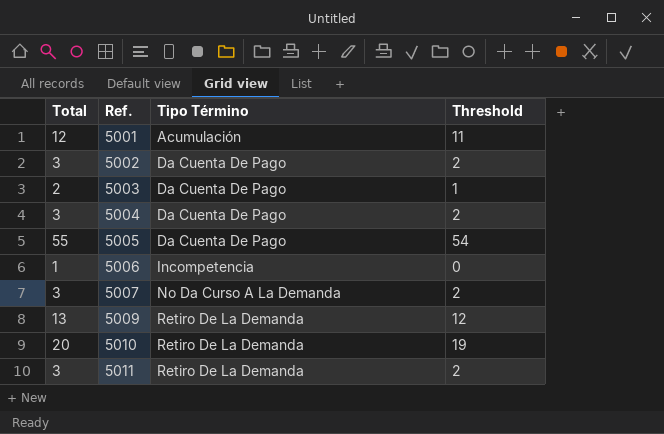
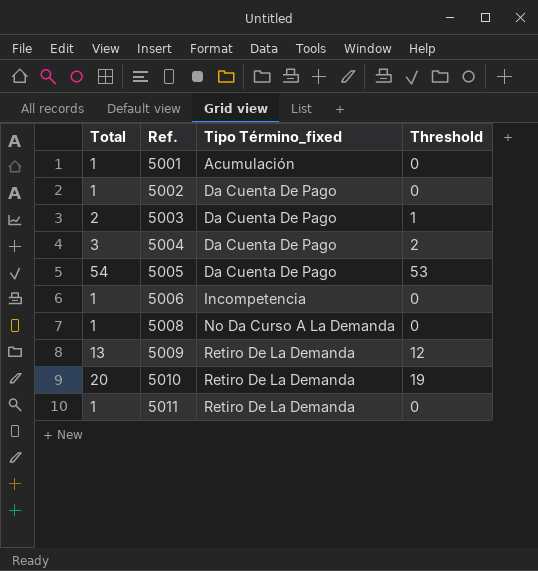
column name: Tipo Término -> Tipo Término_fixed
row 5007: 3 | No Da Curso A La Demanda | 2 -> none
5001 | Total: 12 -> 1
5001 | Threshold: 11 -> 0
5002 | Total: 3 -> 1
5002 | Threshold: 2 -> 0
5005 | Total: 55 -> 54
5005 | Threshold: 54 -> 53
row 5008: none -> 1 | No Da Curso A La Demanda | 0
5011 | Total: 3 -> 1
5011 | Threshold: 2 -> 0

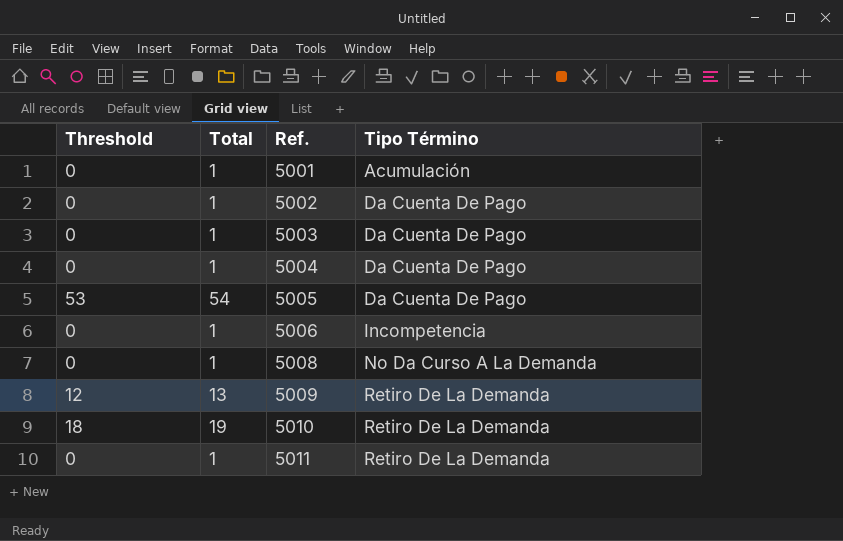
column Threshold | position: 4 -> 1
column name: Tipo Término_fixed -> Tipo Término
5003 | Threshold: 1 -> 0
5003 | Total: 2 -> 1
5004 | Threshold: 2 -> 0
5004 | Total: 3 -> 1
5010 | Threshold: 19 -> 18
5010 | Total: 20 -> 19

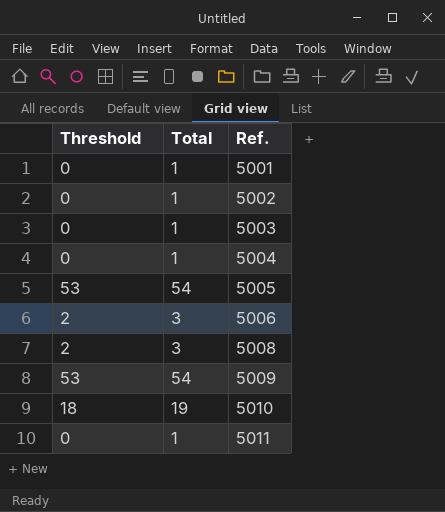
column Tipo Término | position: 4 -> none
5006 | Threshold: 0 -> 2
5006 | Total: 1 -> 3
5008 | Threshold: 0 -> 2
5008 | Total: 1 -> 3
5009 | Threshold: 12 -> 53
5009 | Total: 13 -> 54

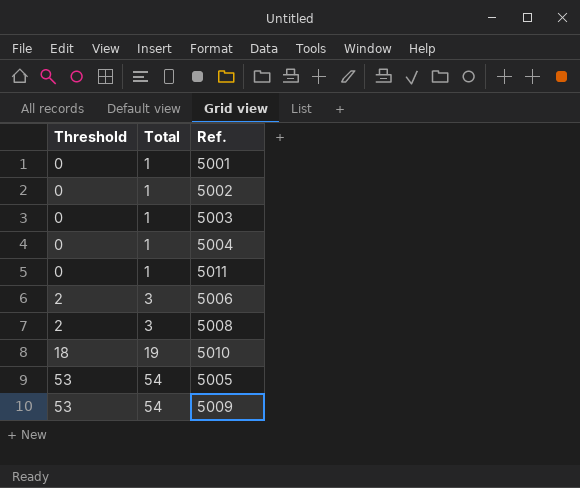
row order: Ref. ascending -> Threshold ascending

